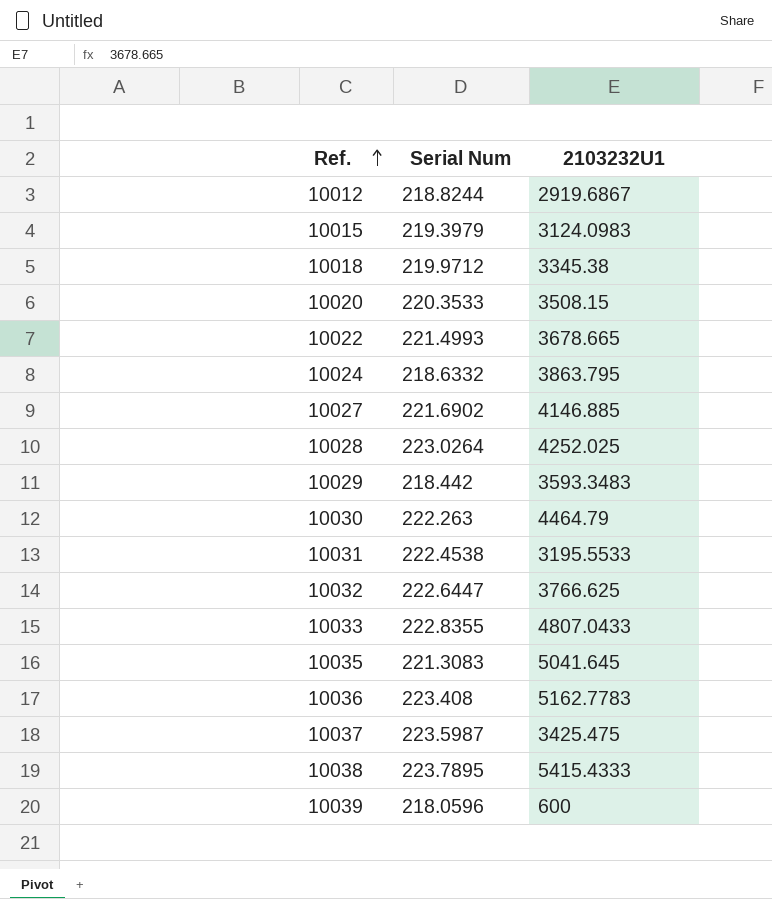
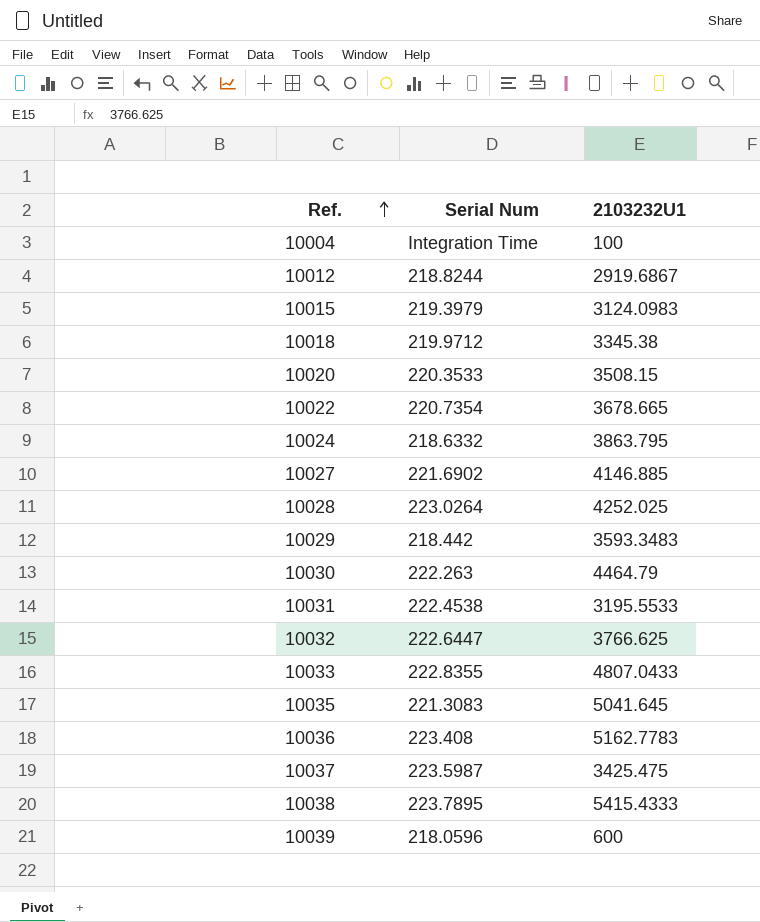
row 10004: none -> Integration Time | 100
10022 | Serial Num: 221.4993 -> 220.7354

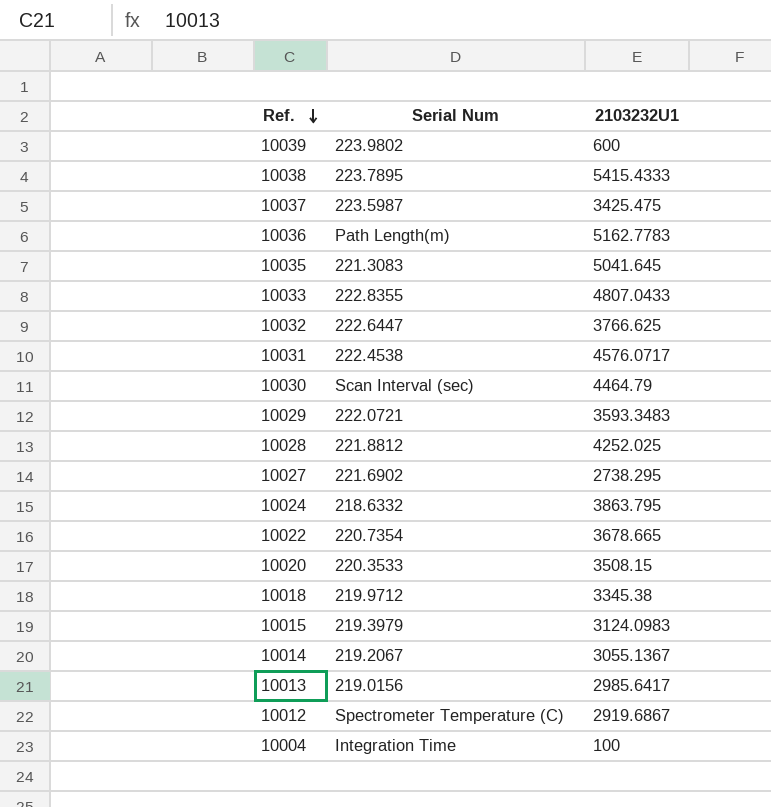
row order: Ref. ascending -> Ref. descending
10039 | Serial Num: 218.0596 -> 223.9802
10036 | Serial Num: 223.408 -> Path Length(m)
10031 | 2103232U1: 3195.5533 -> 4576.0717
10030 | Serial Num: 222.263 -> Scan Interval (sec)
10029 | Serial Num: 218.442 -> 222.0721
10028 | Serial Num: 223.0264 -> 221.8812
10027 | 2103232U1: 4146.885 -> 2738.295
row 10014: none -> 219.2067 | 3055.1367
row 10013: none -> 219.0156 | 2985.6417
10012 | Serial Num: 218.8244 -> Spectrometer Temperature (C)

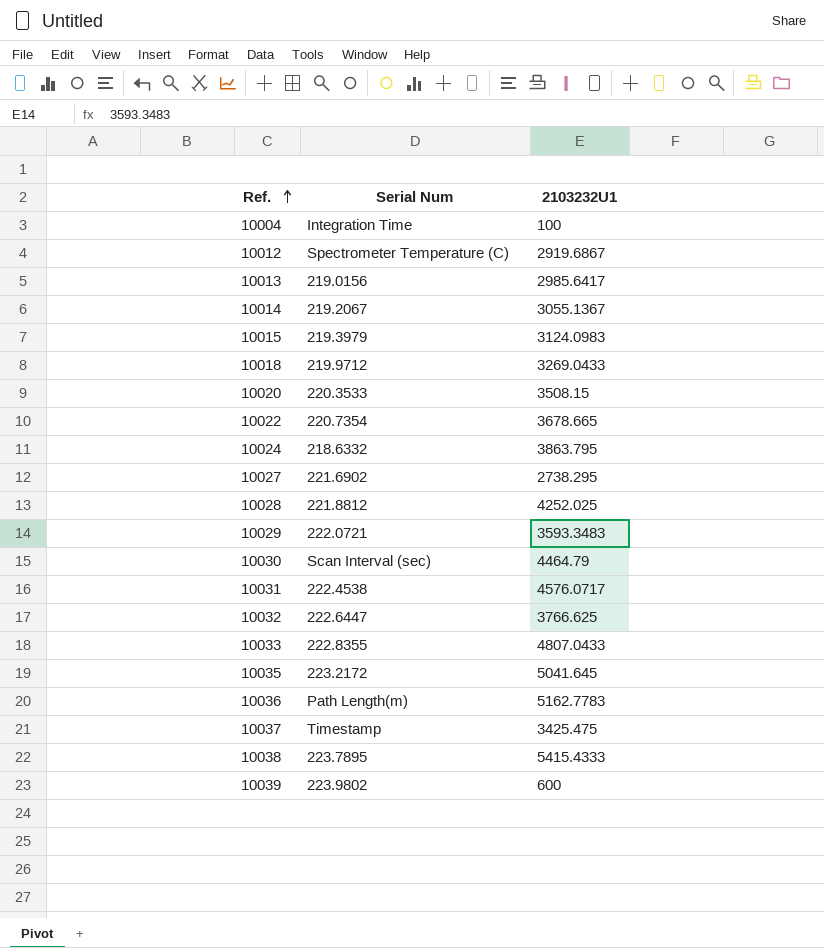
row order: Ref. descending -> Ref. ascending
10018 | 2103232U1: 3345.38 -> 3269.0433
10035 | Serial Num: 221.3083 -> 223.2172
10037 | Serial Num: 223.5987 -> Timestamp

